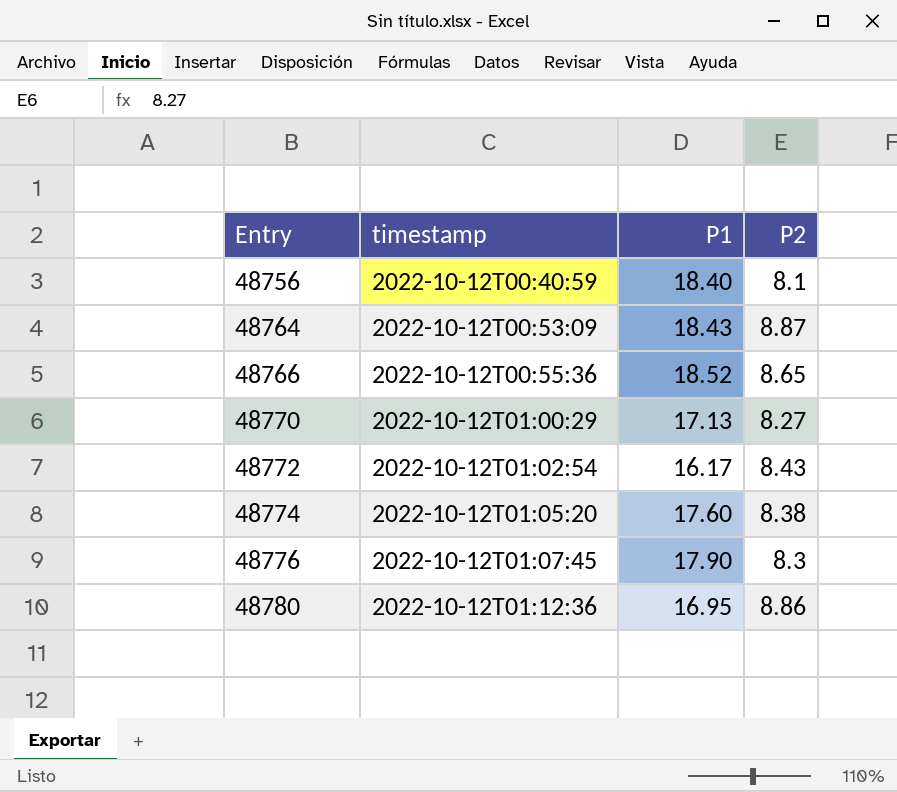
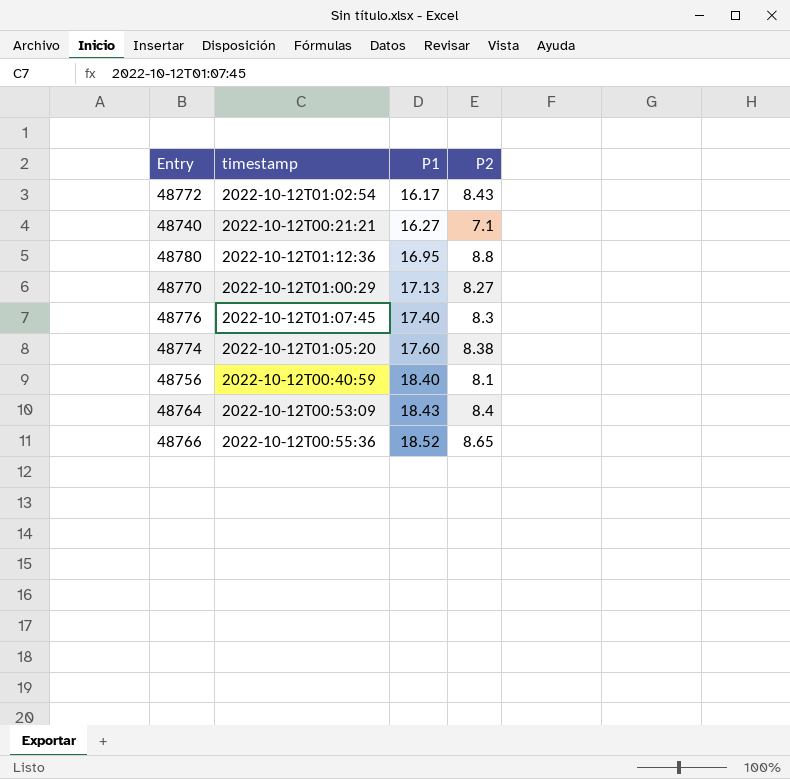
row order: Entry ascending -> P1 ascending
row 48740: none -> 2022-10-12T00:21:21 | 16.27 | 7.1
48780 | P2: 8.86 -> 8.8
48776 | P1: 17.90 -> 17.40
48764 | P2: 8.87 -> 8.4

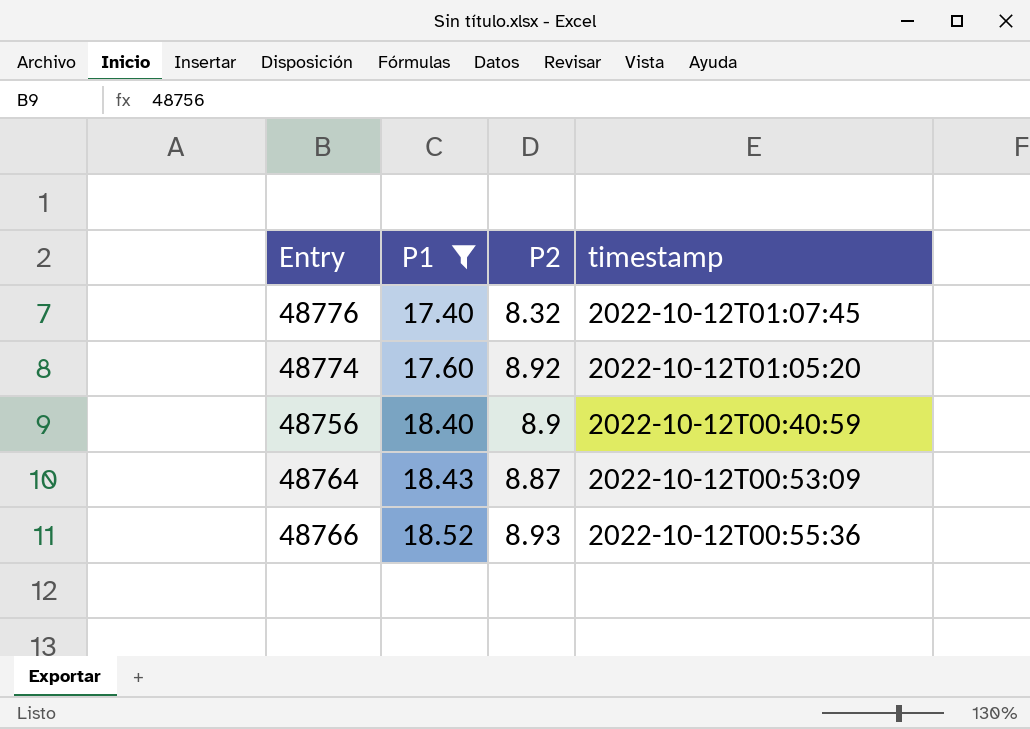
filter: none -> P1 >= 17.40
column timestamp | position: 2 -> 4
48776 | P2: 8.3 -> 8.32
48774 | P2: 8.38 -> 8.92
48756 | P2: 8.1 -> 8.9
48764 | P2: 8.4 -> 8.87
48766 | P2: 8.65 -> 8.93

